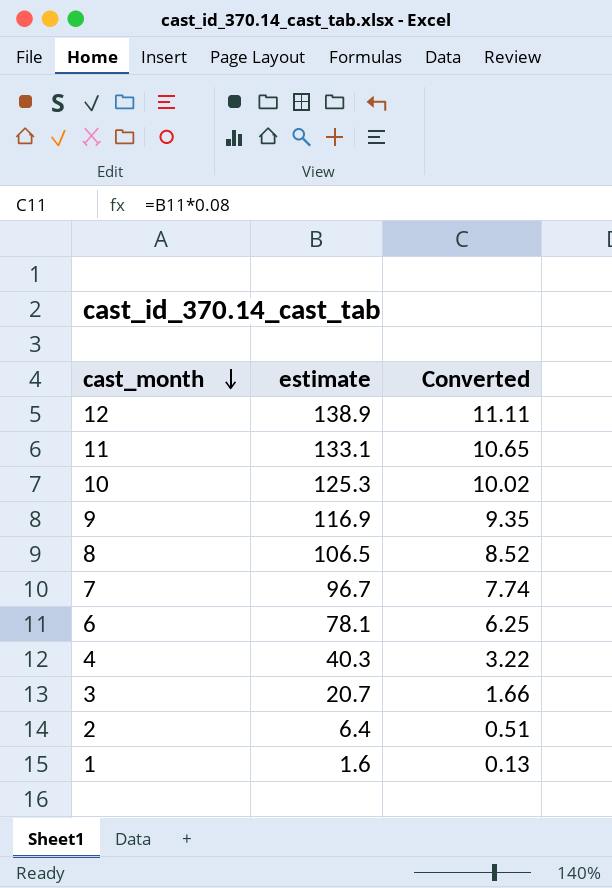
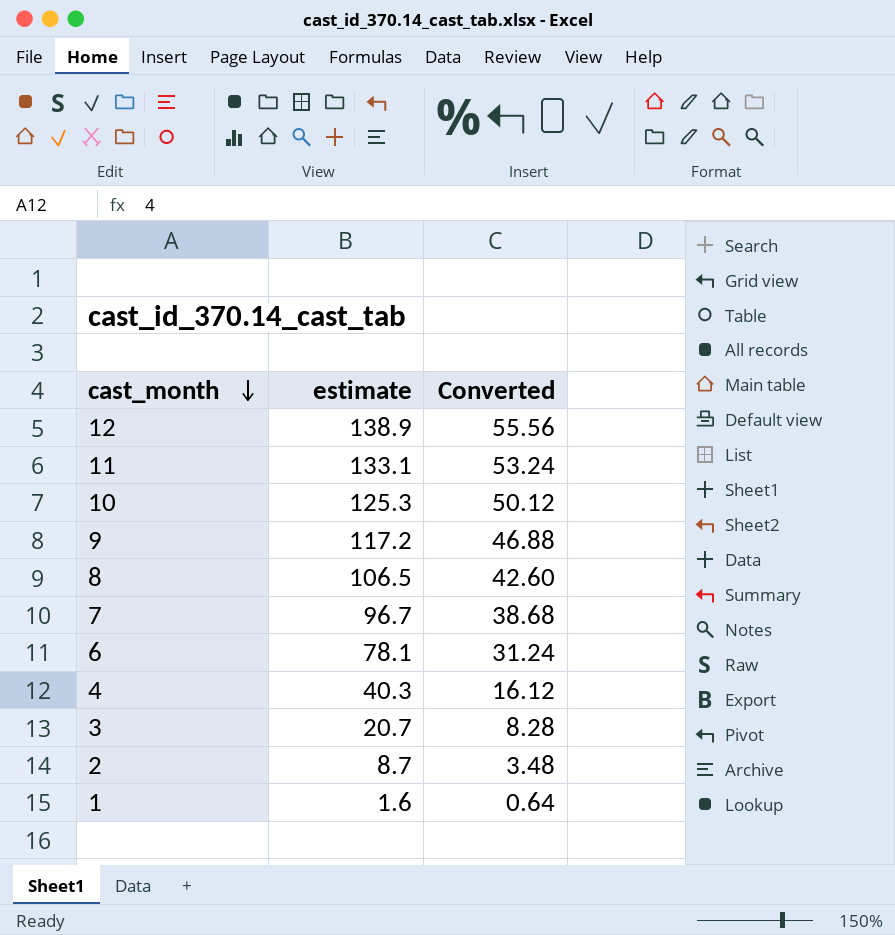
column Converted | formula: [estimate] * 0.08 -> [estimate] * 0.4
9 | estimate: 116.9 -> 117.2
2 | estimate: 6.4 -> 8.7

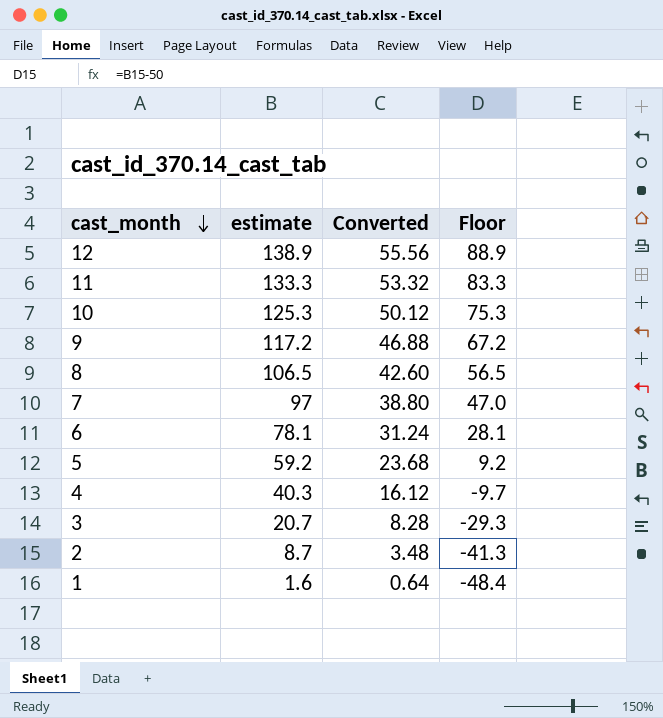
column Floor | formula: none -> [estimate] - 50
11 | estimate: 133.1 -> 133.3
11 | Converted: 53.24 -> 53.32
7 | estimate: 96.7 -> 97
7 | Converted: 38.68 -> 38.80
row 5: none -> 59.2 | 23.68 | 9.2

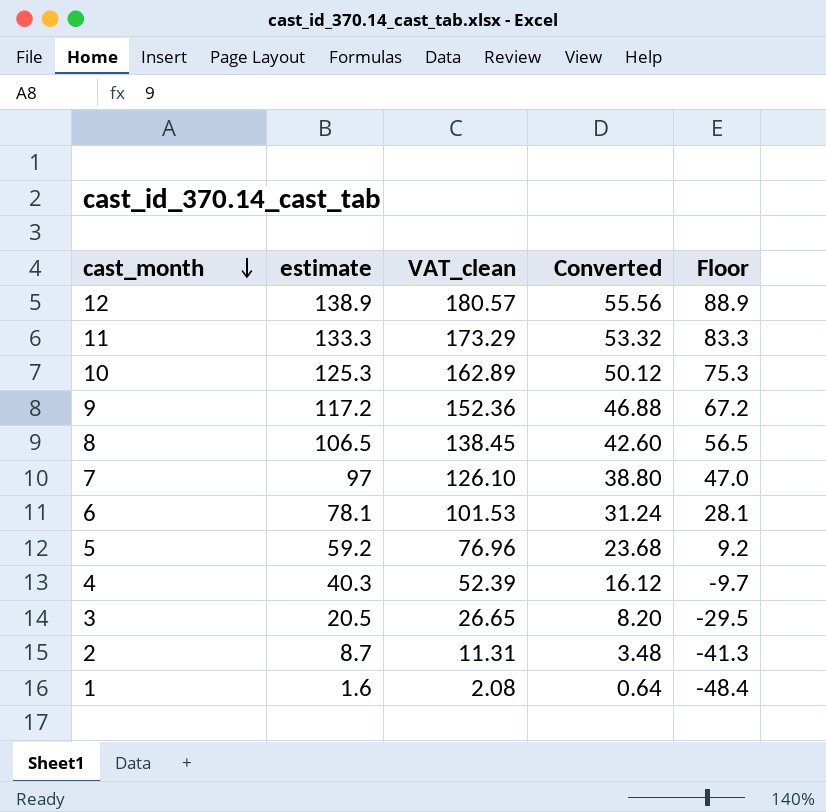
column VAT_clean | formula: none -> [estimate] * 1.3
3 | estimate: 20.7 -> 20.5
3 | Converted: 8.28 -> 8.20
3 | Floor: -29.3 -> -29.5

